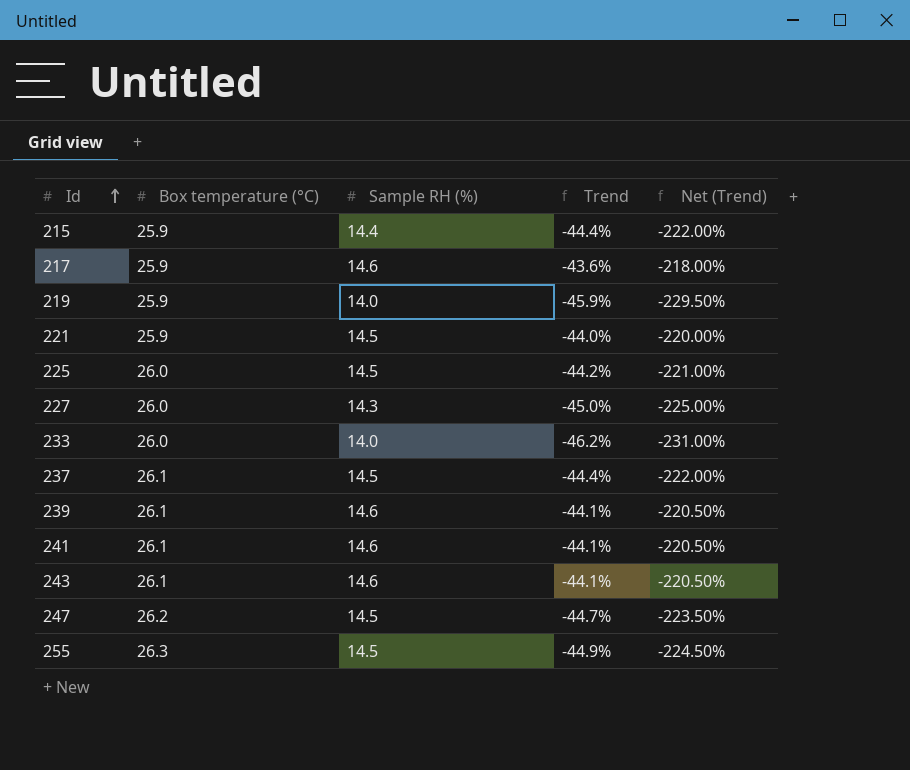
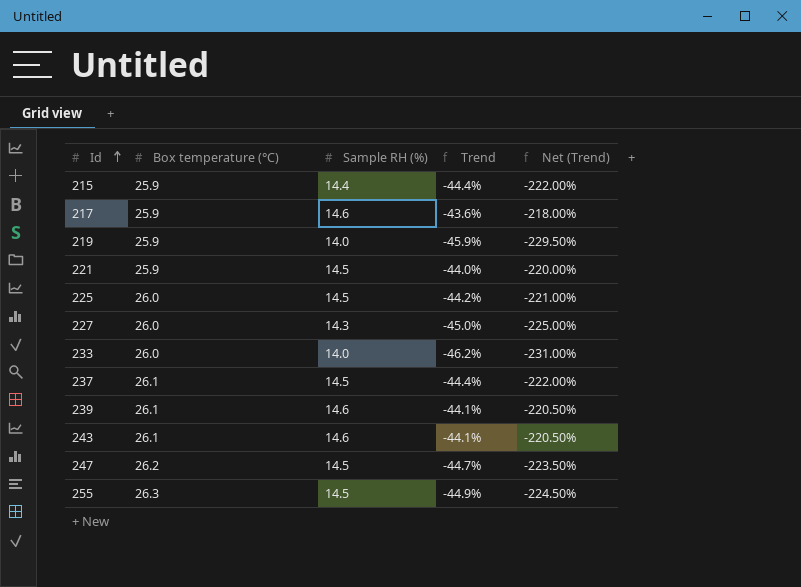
row 241: 26.1 | 14.6 | -44.1% | -220.50% -> none

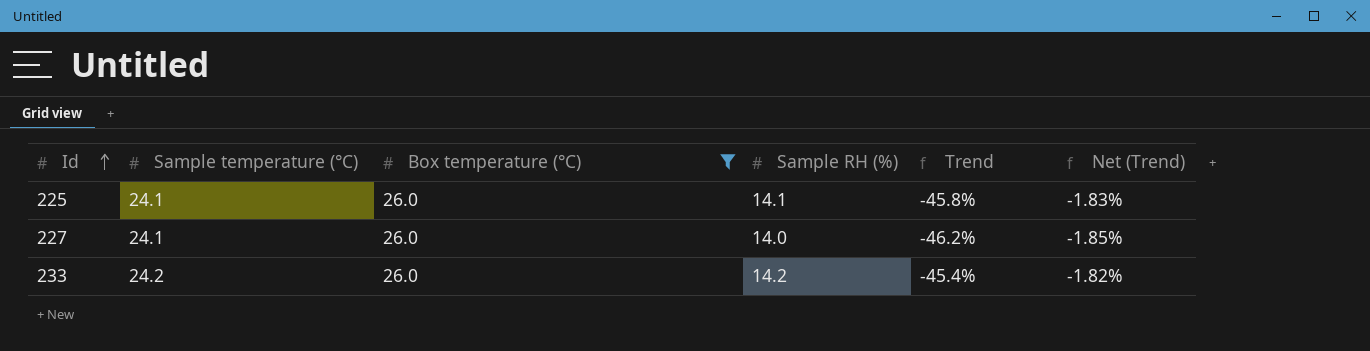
filter: none -> Box temperature (°C) = 26.0
column Sample temperature (°C) | position: none -> 2
column Net (Trend) | formula: [Trend] * 5 -> [Trend] * 0.04
225 | Sample RH (%): 14.5 -> 14.1
225 | Trend: -44.2% -> -45.8%
227 | Sample RH (%): 14.3 -> 14.0
227 | Trend: -45.0% -> -46.2%
233 | Sample RH (%): 14.0 -> 14.2
233 | Trend: -46.2% -> -45.4%

